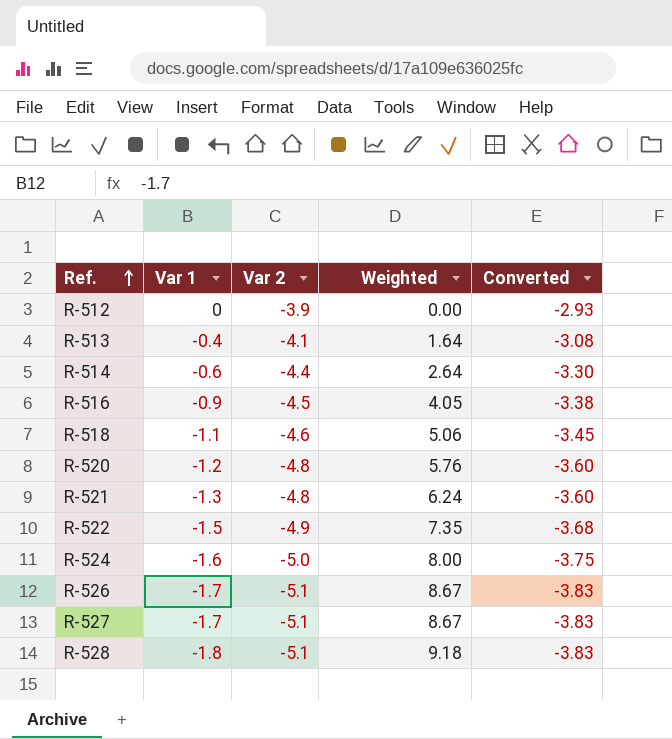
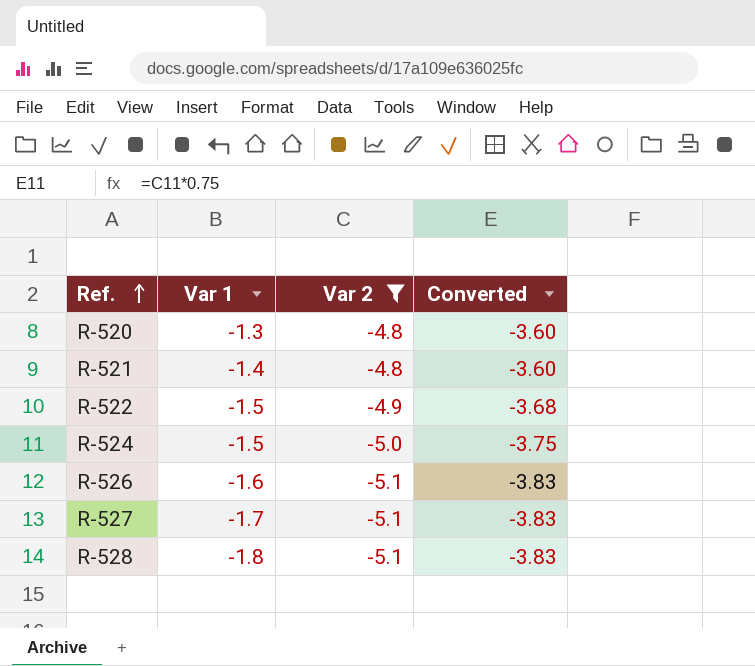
filter: none -> Var 2 <= -4.8
column Weighted | formula: [Var 1] * [Var 2] -> none
R-520 | Var 1: -1.2 -> -1.3
R-521 | Var 1: -1.3 -> -1.4
R-524 | Var 1: -1.6 -> -1.5
R-526 | Var 1: -1.7 -> -1.6

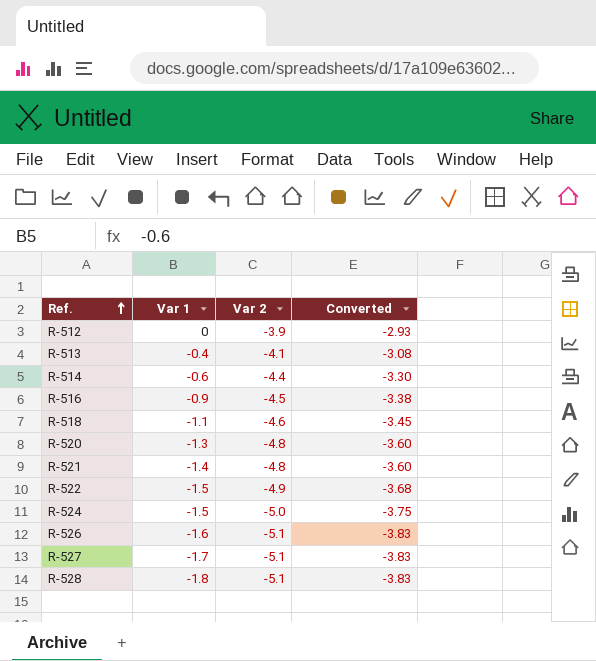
filter: Var 2 <= -4.8 -> none

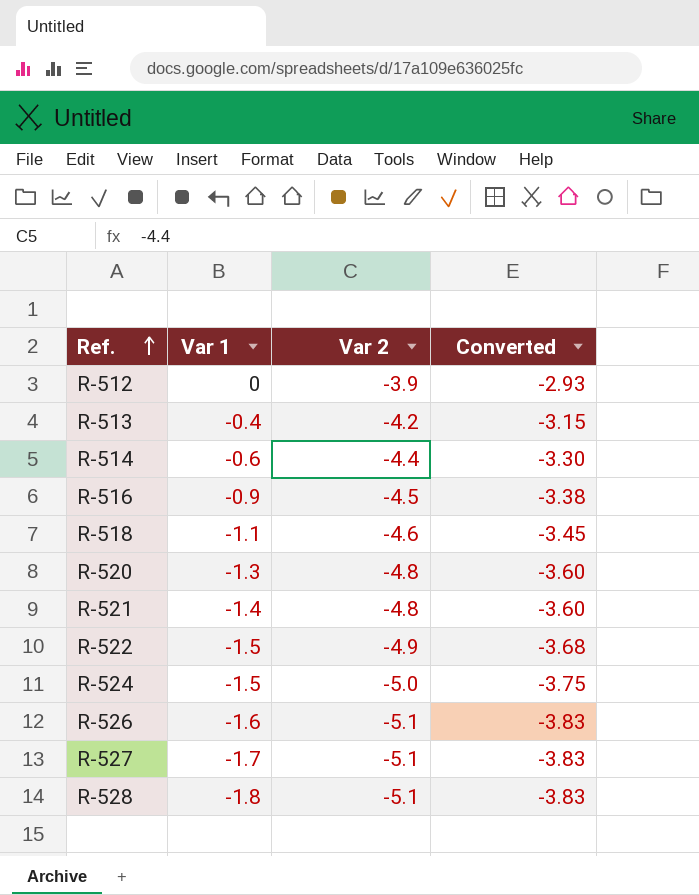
R-513 | Var 2: -4.1 -> -4.2
R-513 | Converted: -3.08 -> -3.15

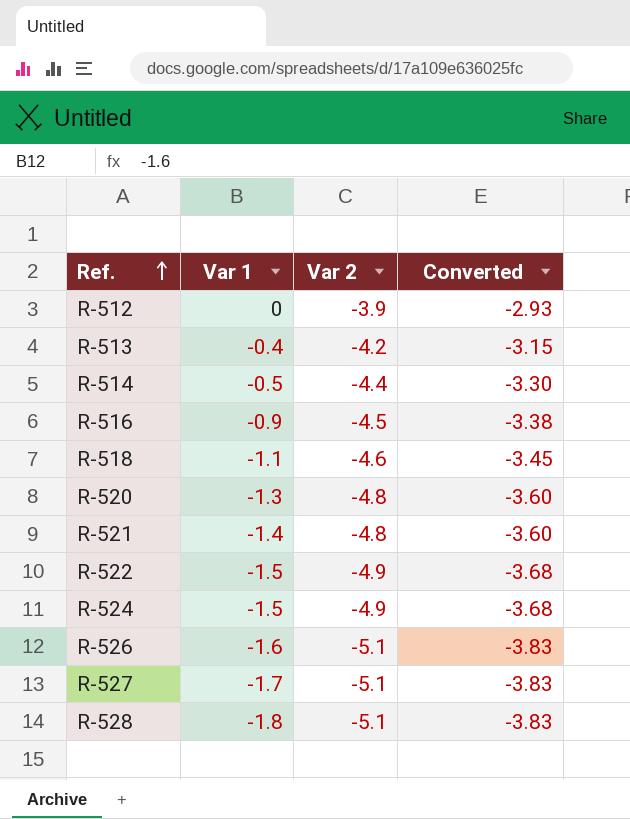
R-514 | Var 1: -0.6 -> -0.5
R-524 | Var 2: -5.0 -> -4.9
R-524 | Converted: -3.75 -> -3.68

